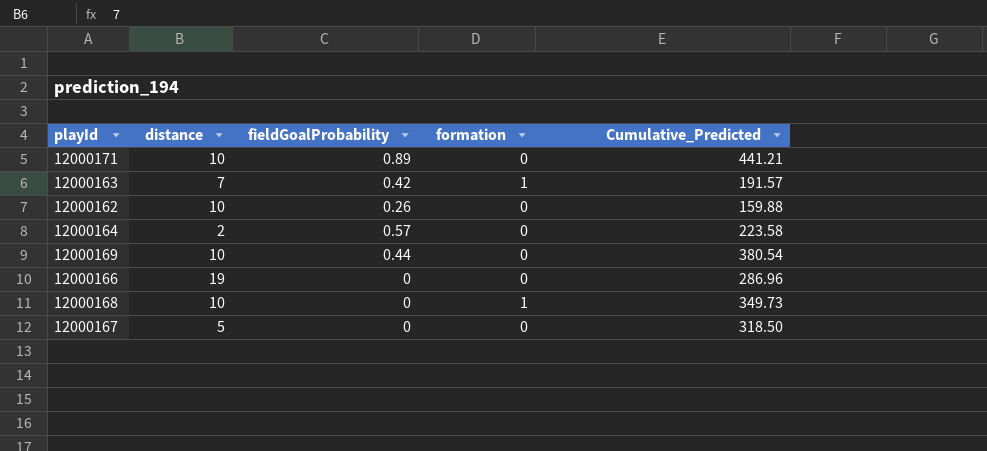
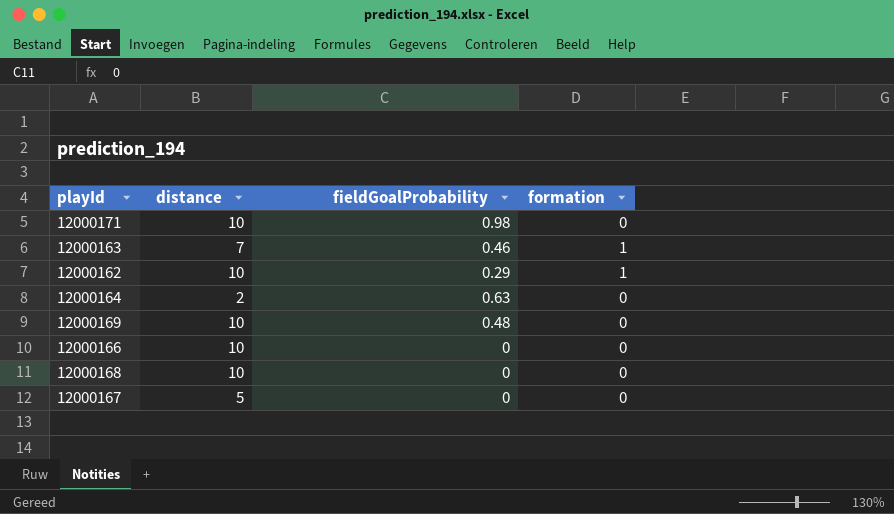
column Cumulative_Predicted | position: 5 -> none
12000171 | fieldGoalProbability: 0.89 -> 0.98
12000163 | fieldGoalProbability: 0.42 -> 0.46
12000162 | fieldGoalProbability: 0.26 -> 0.29
12000162 | formation: 0 -> 1
12000164 | fieldGoalProbability: 0.57 -> 0.63
12000169 | fieldGoalProbability: 0.44 -> 0.48
12000166 | distance: 19 -> 10
12000168 | formation: 1 -> 0

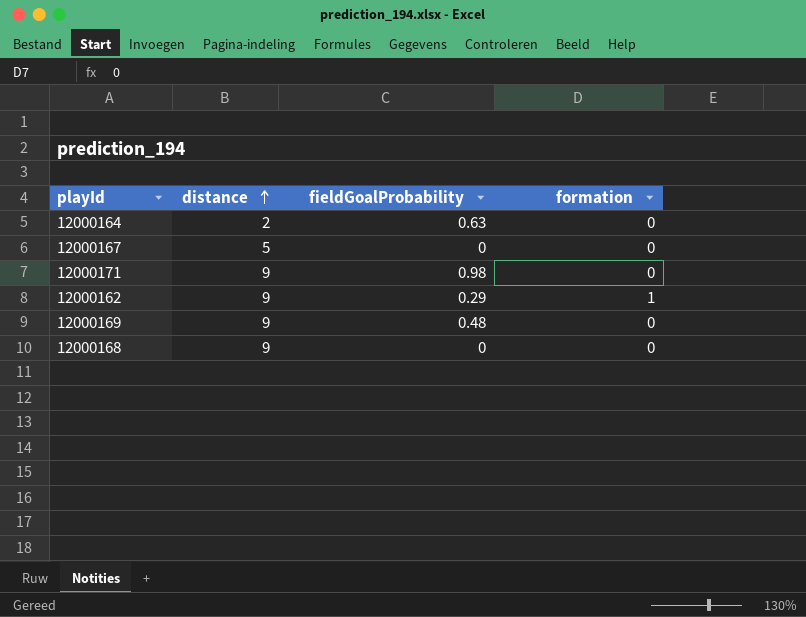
row order: none -> distance ascending
row 12000163: 7 | 0.46 | 1 -> none
row 12000166: 10 | 0 | 0 -> none
12000171 | distance: 10 -> 9
12000162 | distance: 10 -> 9
12000169 | distance: 10 -> 9
12000168 | distance: 10 -> 9

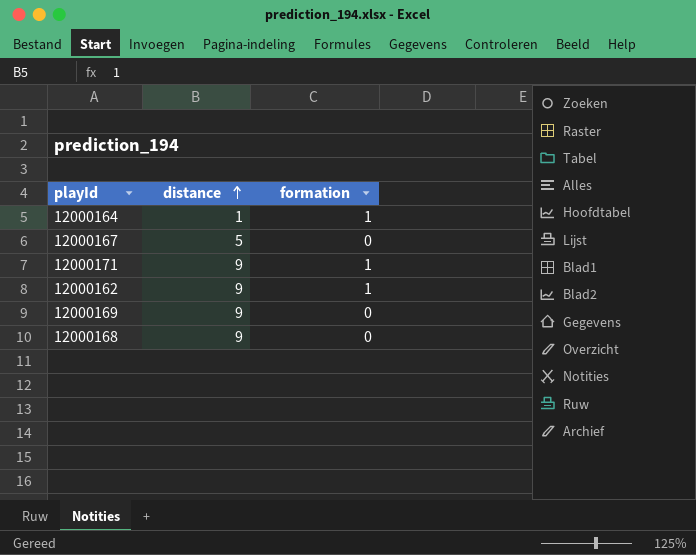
column fieldGoalProbability | position: 3 -> none
12000164 | distance: 2 -> 1
12000164 | formation: 0 -> 1
12000171 | formation: 0 -> 1

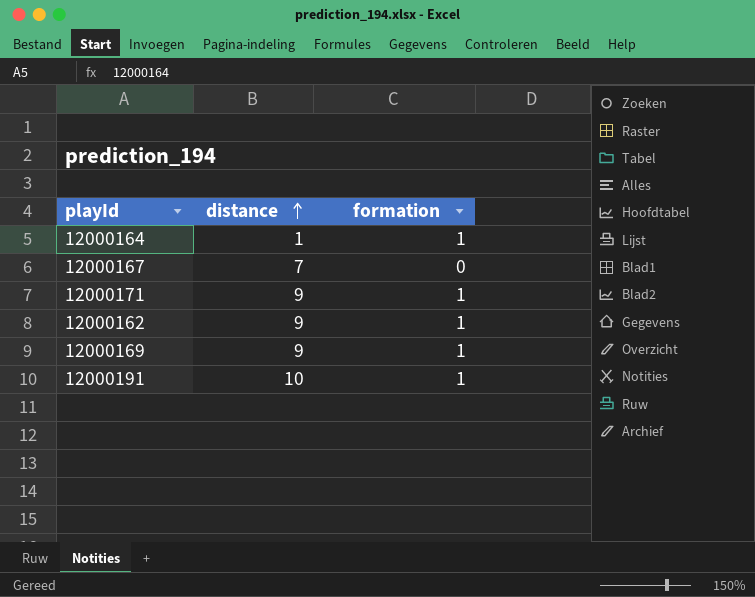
row 12000168: 9 | 0 -> none
12000167 | distance: 5 -> 7
12000169 | formation: 0 -> 1
row 12000191: none -> 10 | 1

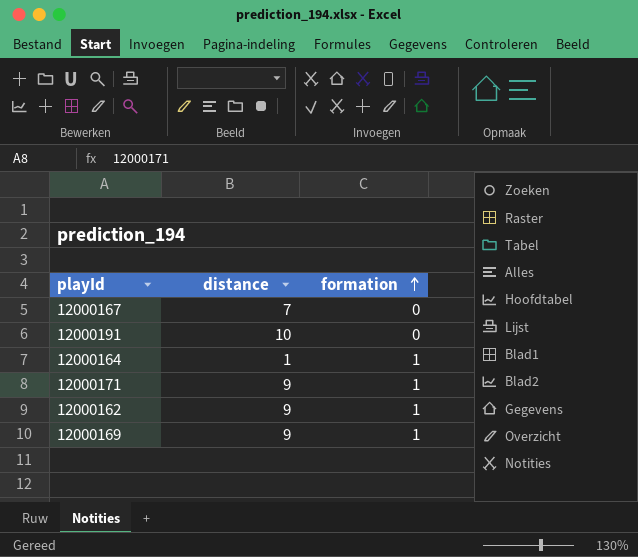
row order: distance ascending -> formation ascending
12000191 | formation: 1 -> 0

